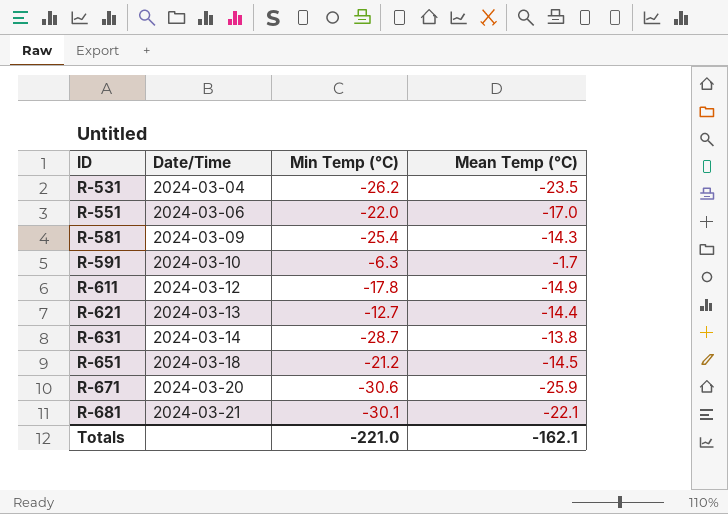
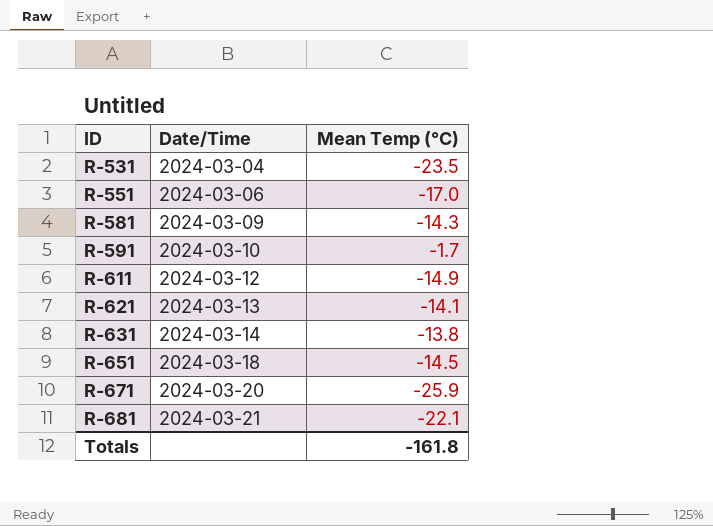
column Min Temp (°C) | position: 3 -> none
R-621 | Mean Temp (°C): -14.4 -> -14.1
Totals | Mean Temp (°C): -162.1 -> -161.8

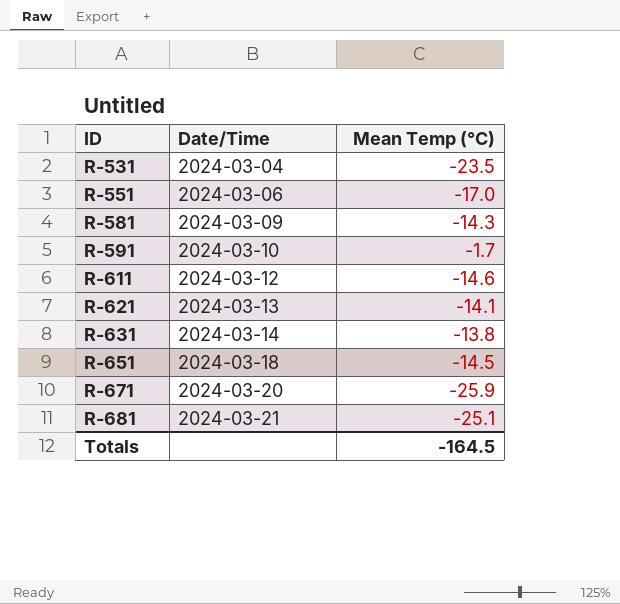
R-611 | Mean Temp (°C): -14.9 -> -14.6
R-681 | Mean Temp (°C): -22.1 -> -25.1
Totals | Mean Temp (°C): -161.8 -> -164.5

